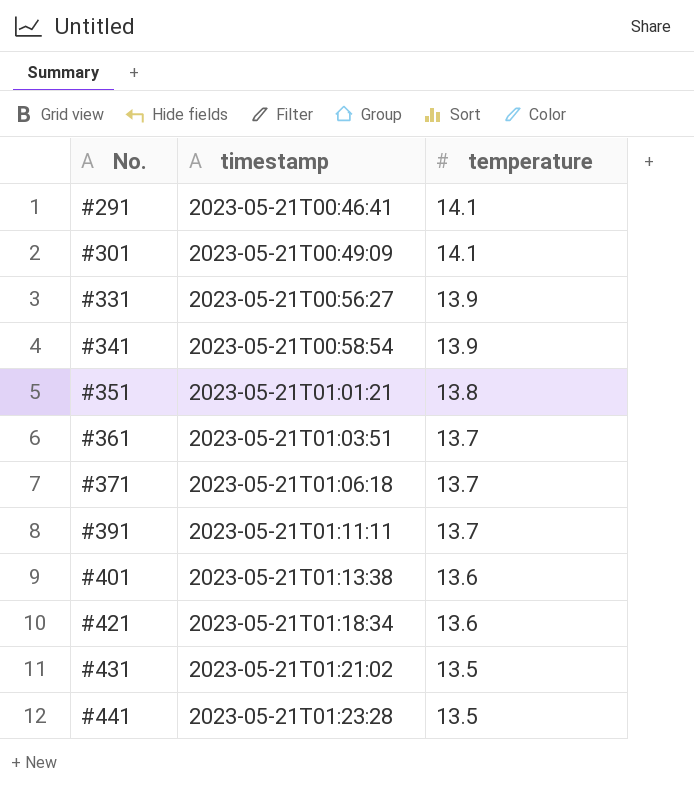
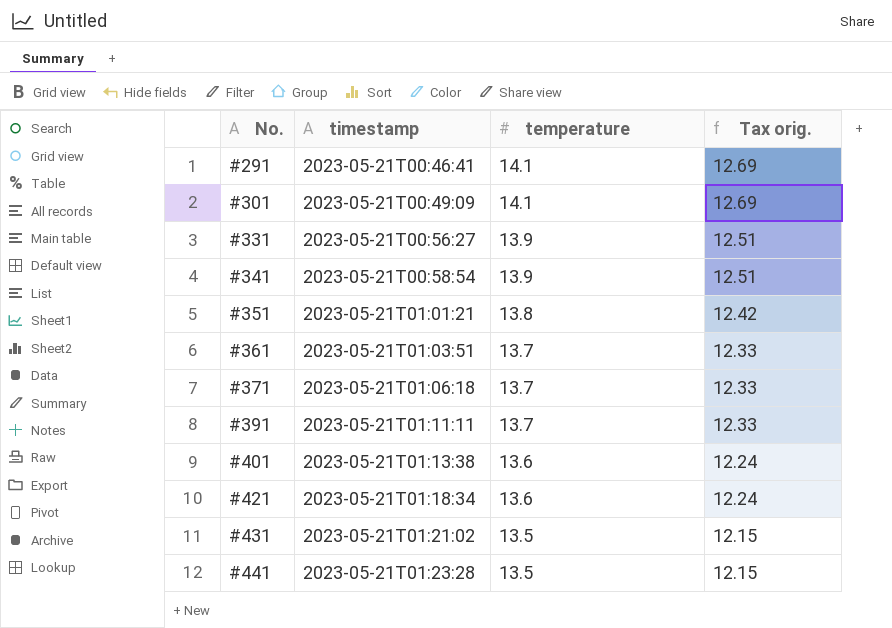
column Tax orig. | formula: none -> [temperature] * 0.9

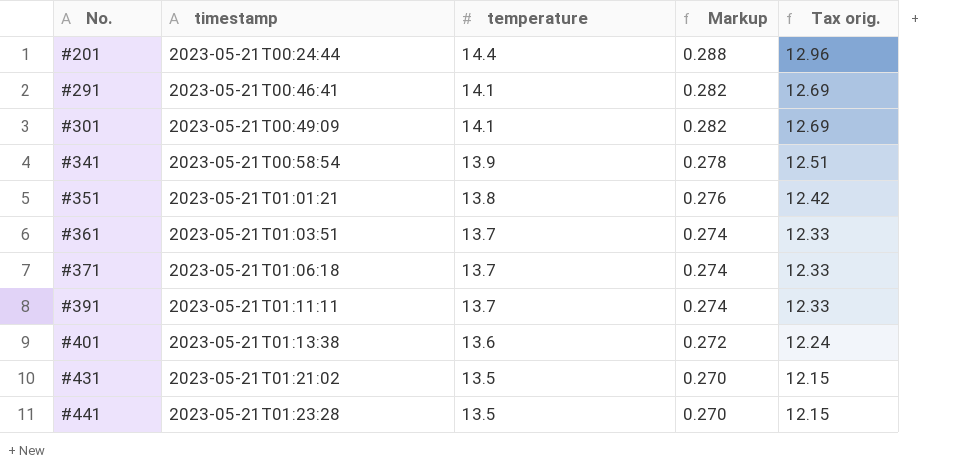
column Markup | formula: none -> [temperature] * 0.02
row #331: 2023-05-21T00:56:27 | 13.9 | 12.51 -> none
row #421: 2023-05-21T01:18:34 | 13.6 | 12.24 -> none
row #201: none -> 2023-05-21T00:24:44 | 14.4 | 0.288 | 12.96

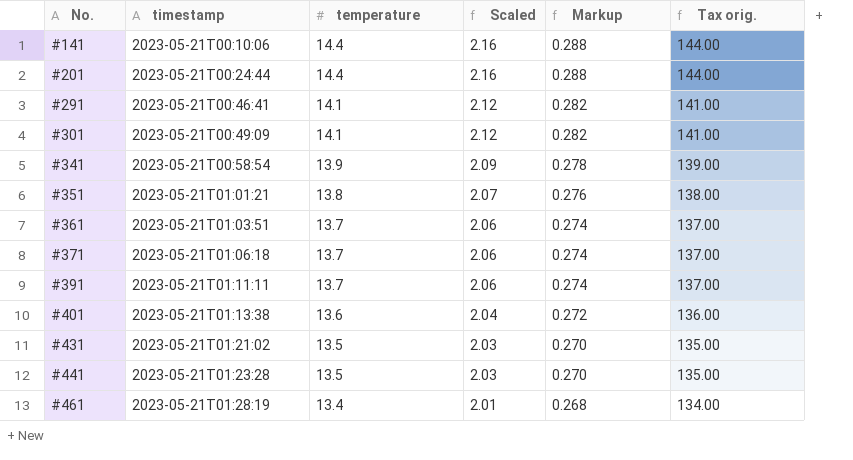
column Scaled | formula: none -> [temperature] * 0.15
column Tax orig. | formula: [temperature] * 0.9 -> [temperature] * 10
row #141: none -> 2023-05-21T00:10:06 | 14.4 | 2.16 | 0.288 | 144.00
row #461: none -> 2023-05-21T01:28:19 | 13.4 | 2.01 | 0.268 | 134.00

